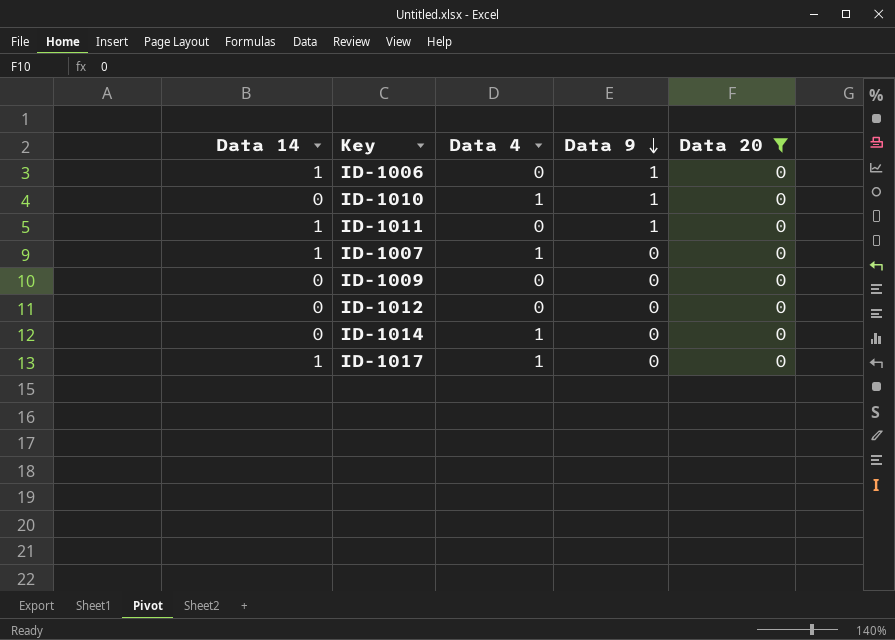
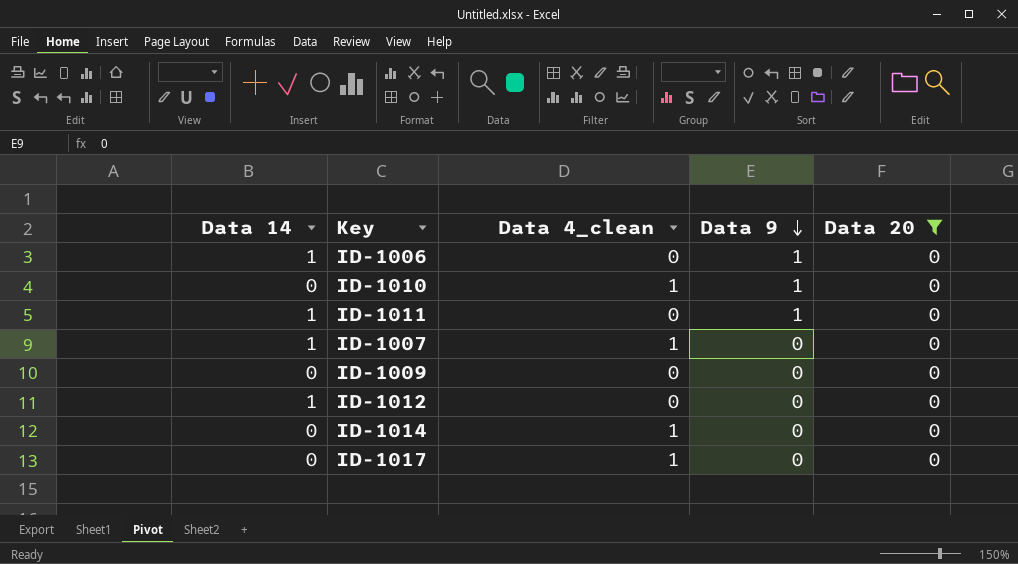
column name: Data 4 -> Data 4_clean
ID-1012 | Data 14: 0 -> 1
ID-1017 | Data 14: 1 -> 0

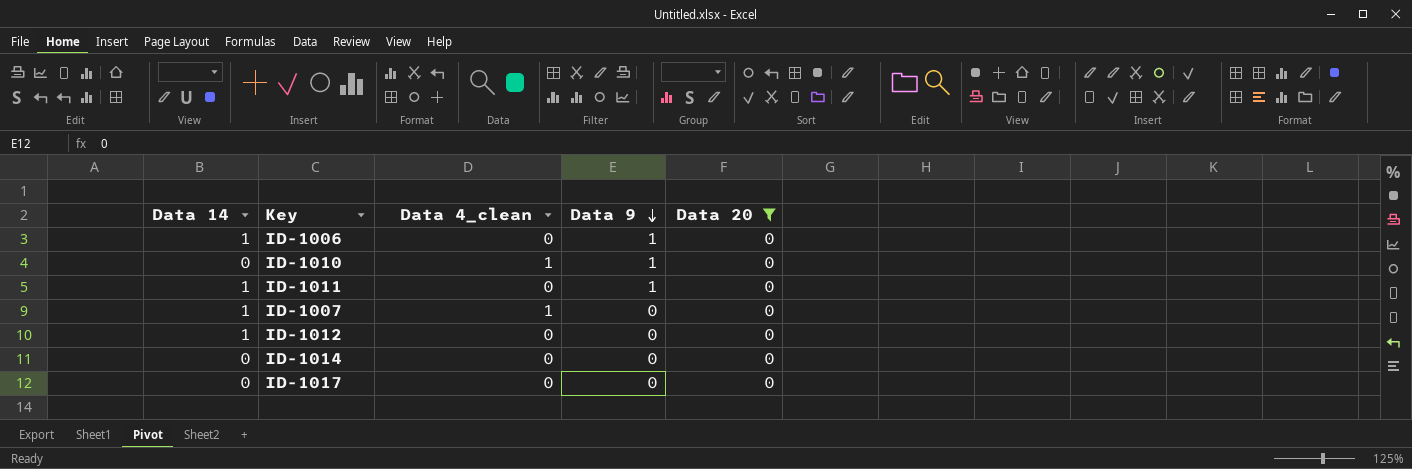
row ID-1009: 0 | 0 | 0 | 0 -> none
ID-1014 | Data 4_clean: 1 -> 0
ID-1017 | Data 4_clean: 1 -> 0

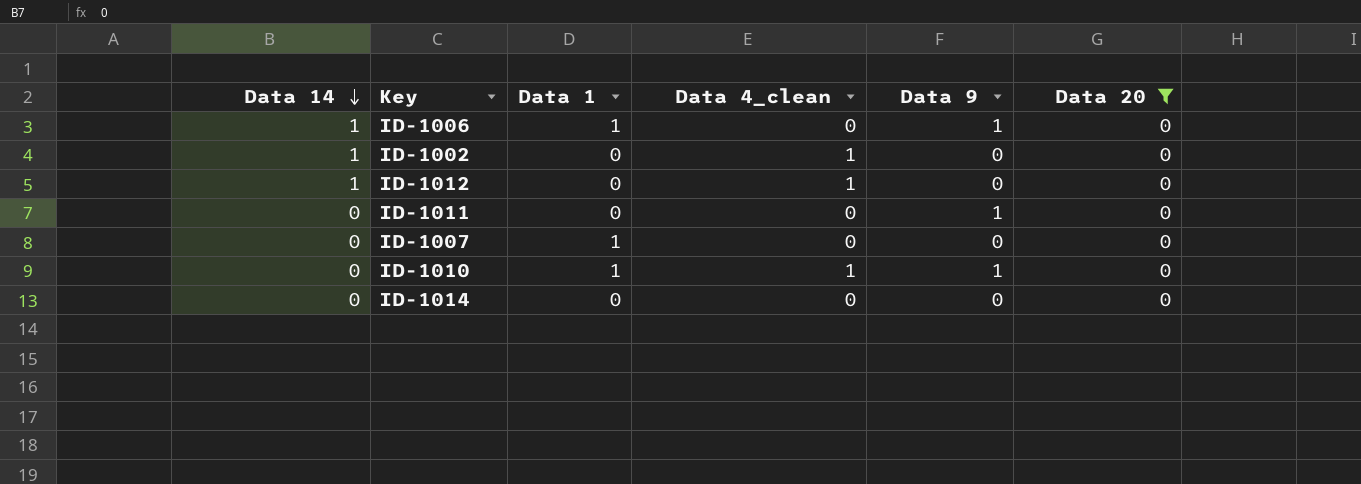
row order: Data 9 descending -> Data 14 descending
column Data 1 | position: none -> 3
row ID-1017: 0 | 0 | 0 | 0 -> none
row ID-1002: none -> 1 | 0 | 1 | 0 | 0
ID-1012 | Data 4_clean: 0 -> 1
ID-1011 | Data 14: 1 -> 0
ID-1007 | Data 14: 1 -> 0
ID-1007 | Data 4_clean: 1 -> 0

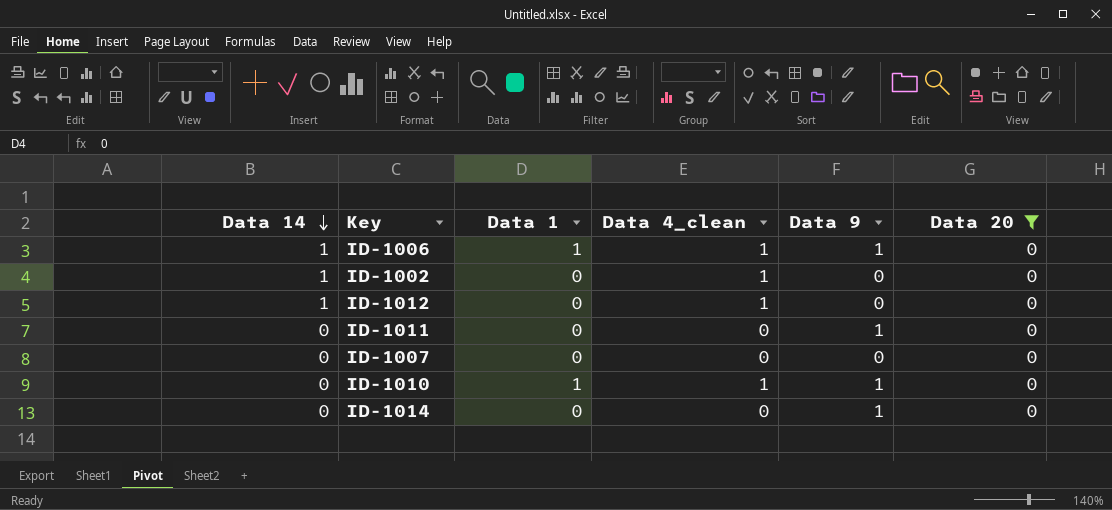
ID-1006 | Data 4_clean: 0 -> 1
ID-1007 | Data 1: 1 -> 0
ID-1014 | Data 9: 0 -> 1

